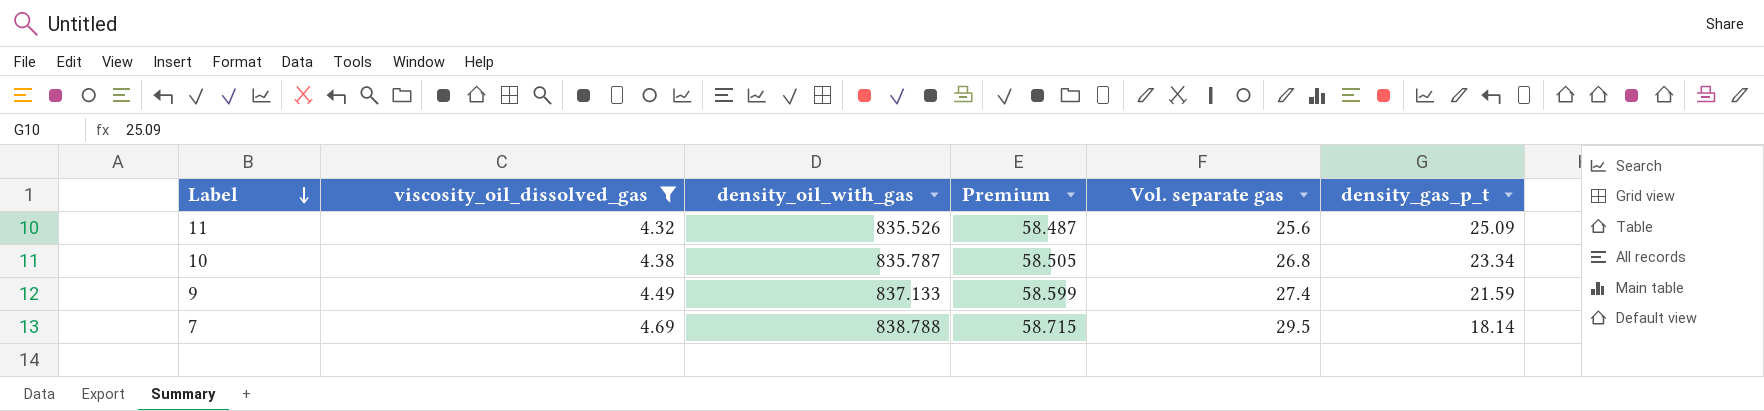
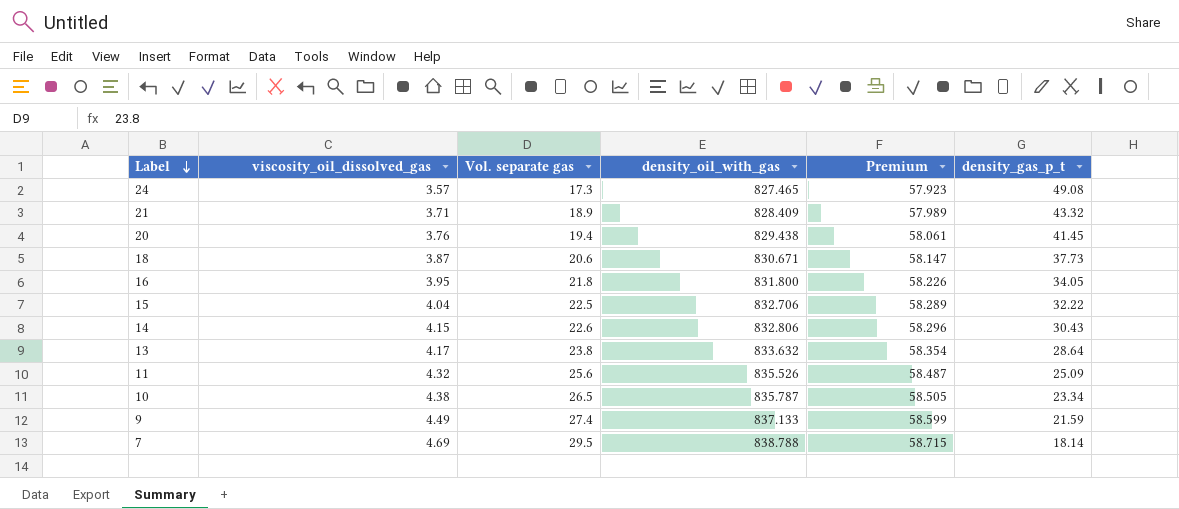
filter: viscosity_oil_dissolved_gas >= 4.32 -> none
column Vol. separate gas | position: 5 -> 3
10 | Vol. separate gas: 26.8 -> 26.5

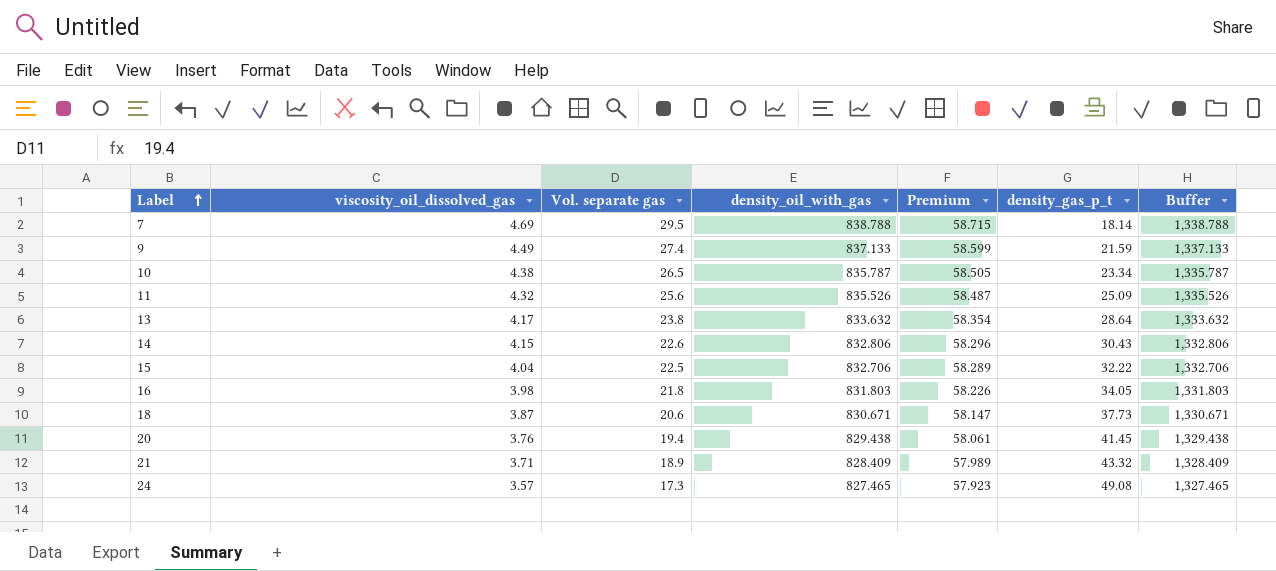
row order: Label descending -> Label ascending
column Buffer | formula: none -> [density_oil_with_gas] + 500
16 | viscosity_oil_dissolved_gas: 3.95 -> 3.98
16 | density_oil_with_gas: 831.800 -> 831.803

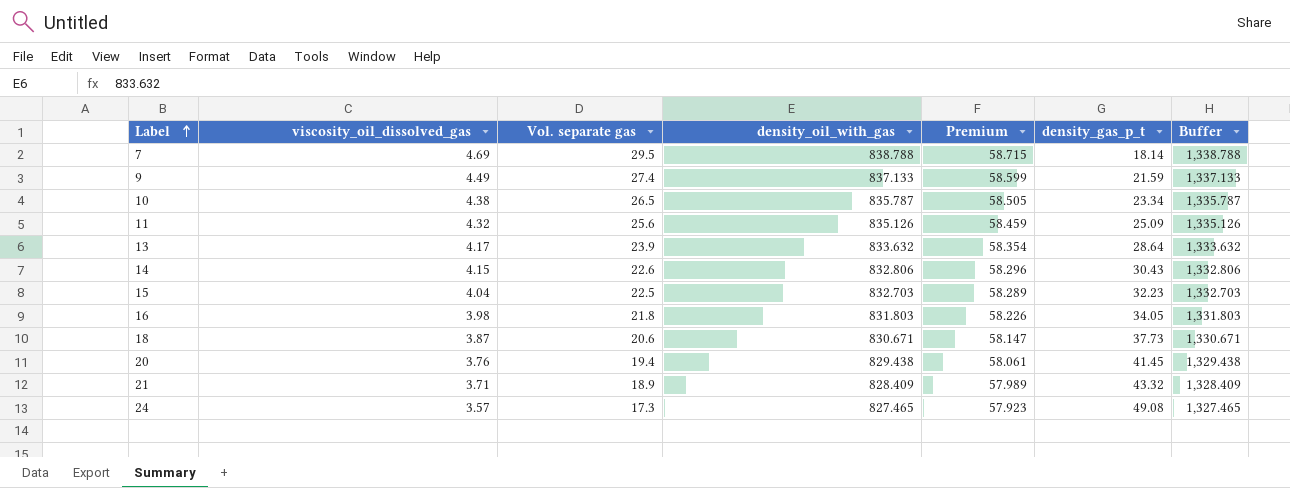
11 | density_oil_with_gas: 835.526 -> 835.126
11 | Premium: 58.487 -> 58.459
11 | Buffer: 1,335.526 -> 1,335.126
13 | Vol. separate gas: 23.8 -> 23.9
15 | density_oil_with_gas: 832.706 -> 832.703
15 | density_gas_p_t: 32.22 -> 32.23
15 | Buffer: 1,332.706 -> 1,332.703

